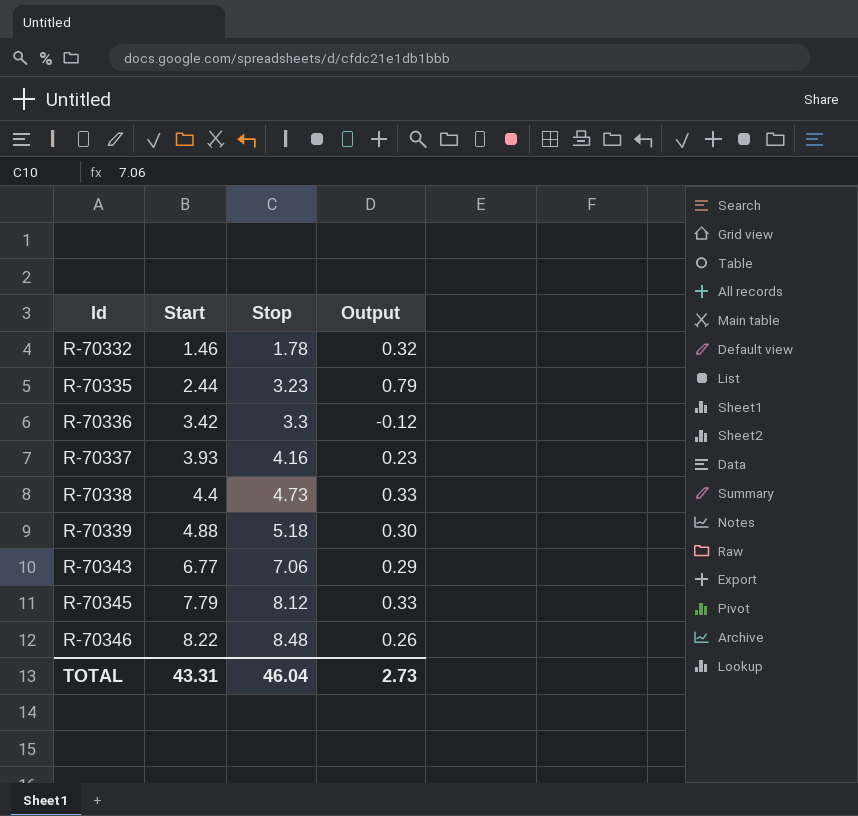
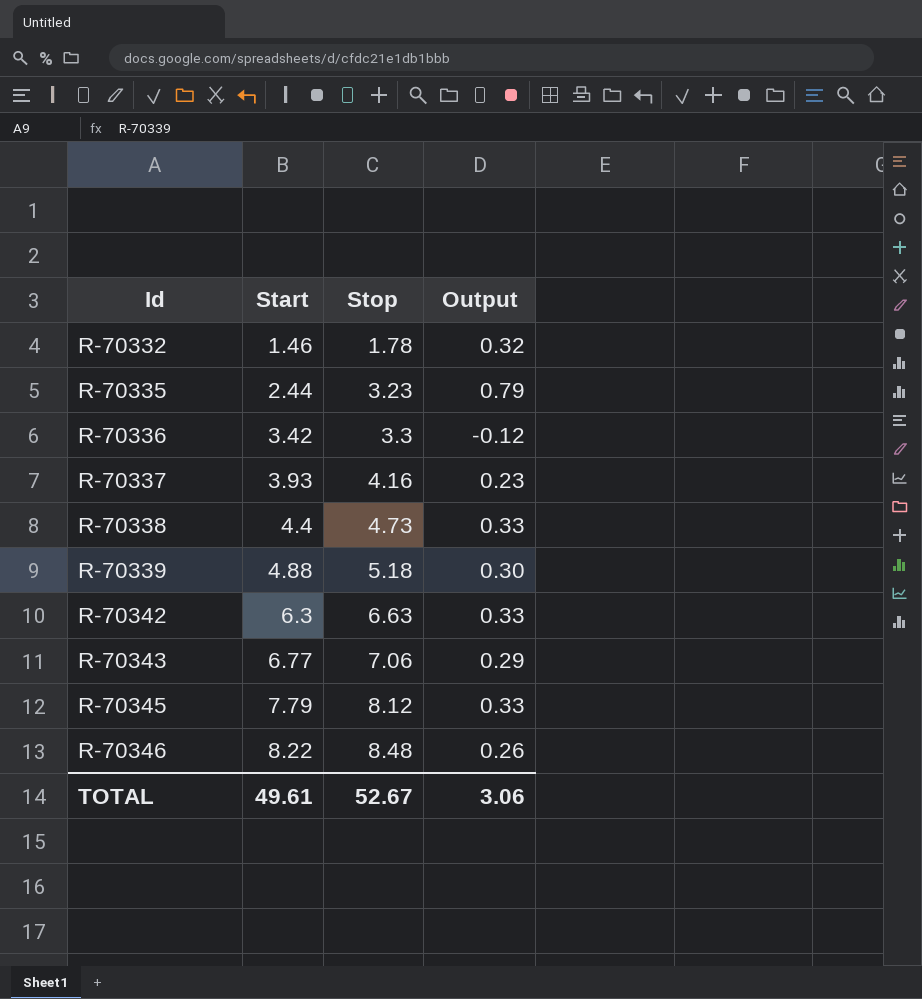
row R-70342: none -> 6.3 | 6.63 | 0.33
TOTAL | Start: 43.31 -> 49.61
TOTAL | Stop: 46.04 -> 52.67
TOTAL | Output: 2.73 -> 3.06

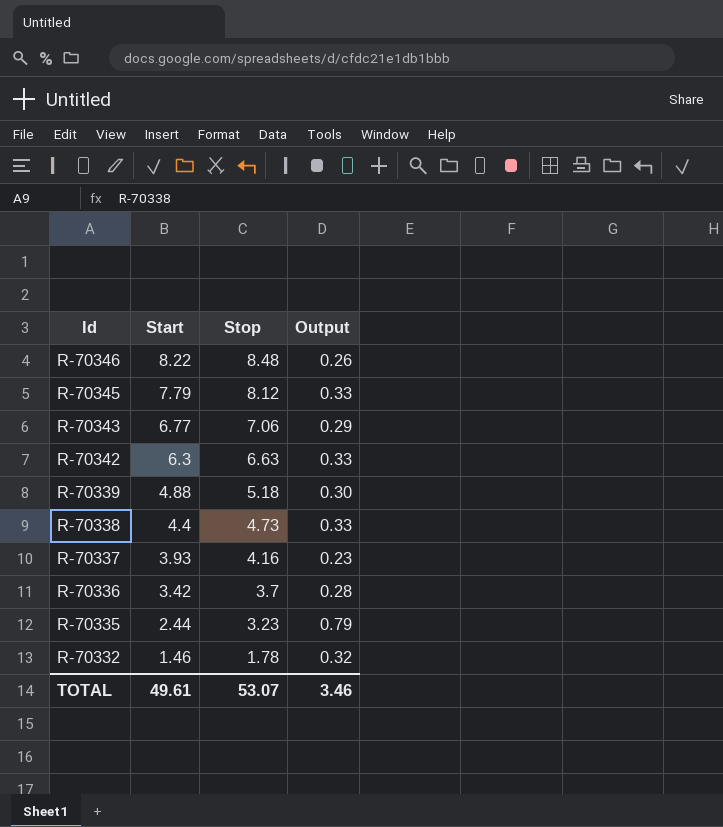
row order: Id ascending -> Id descending
R-70336 | Stop: 3.3 -> 3.7
R-70336 | Output: -0.12 -> 0.28
TOTAL | Stop: 52.67 -> 53.07
TOTAL | Output: 3.06 -> 3.46

